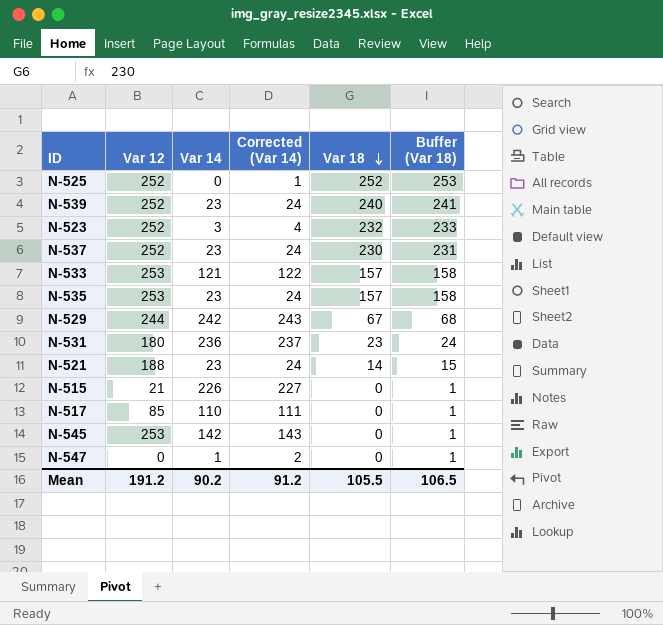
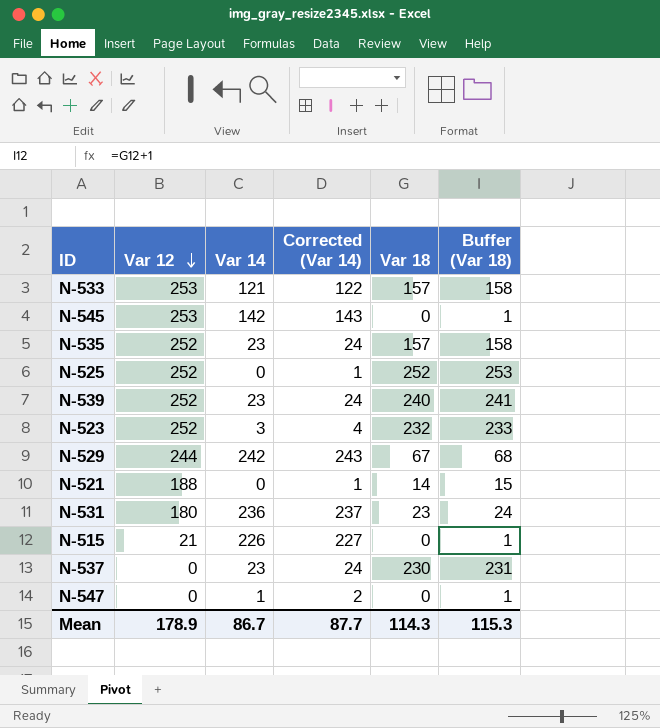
row order: Var 18 descending -> Var 12 descending
row N-517: 85 | 110 | 111 | 0 | 1 -> none
N-535 | Var 12: 253 -> 252
N-521 | Var 14: 23 -> 0
N-521 | Corrected (Var 14): 24 -> 1
N-537 | Var 12: 252 -> 0
Mean | Var 12: 191.2 -> 178.9
Mean | Var 14: 90.2 -> 86.7
Mean | Corrected (Var 14): 91.2 -> 87.7
Mean | Var 18: 105.5 -> 114.3
Mean | Buffer (Var 18): 106.5 -> 115.3

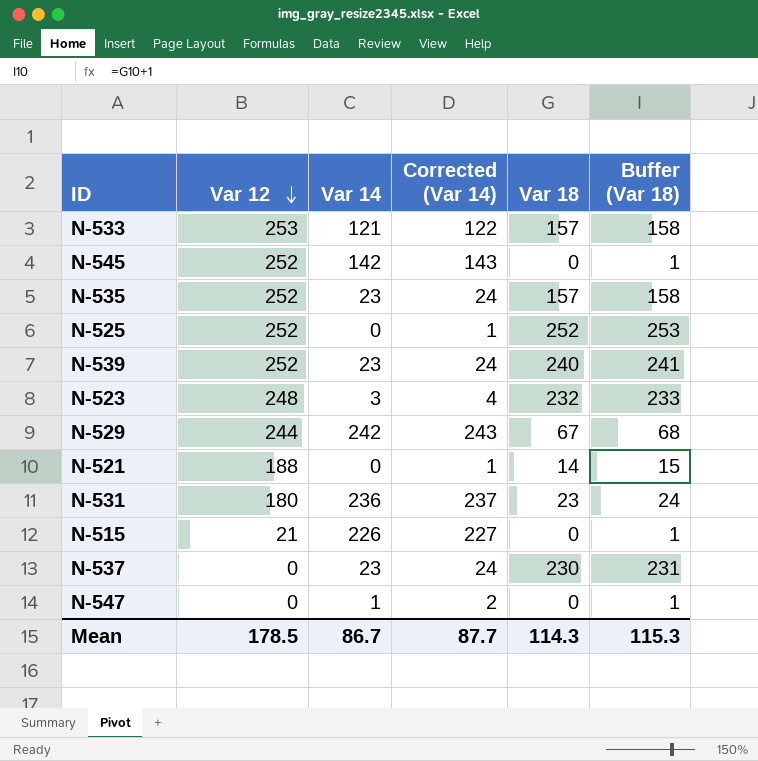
N-545 | Var 12: 253 -> 252
N-523 | Var 12: 252 -> 248
Mean | Var 12: 178.9 -> 178.5

